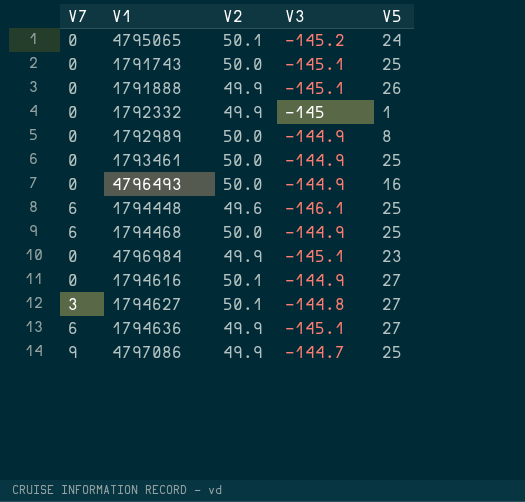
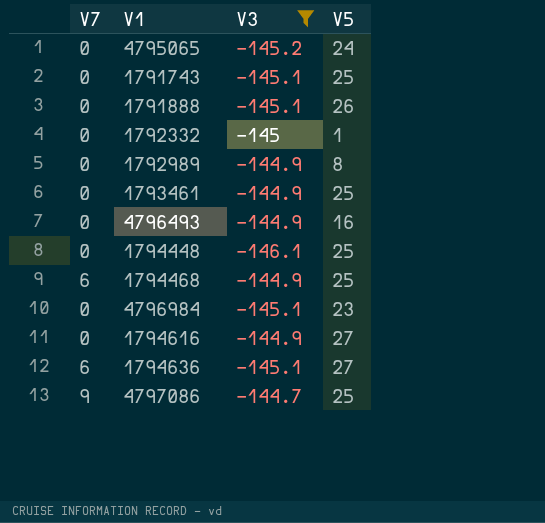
filter: none -> V3 != -144.8
column V2 | position: 3 -> none
1794448 | V7: 6 -> 0

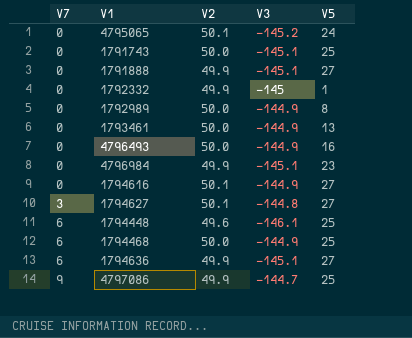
filter: V3 != -144.8 -> none
row order: none -> V7 ascending
column V2 | position: none -> 3
1791888 | V5: 26 -> 27
1793461 | V5: 25 -> 13
1794448 | V7: 0 -> 6

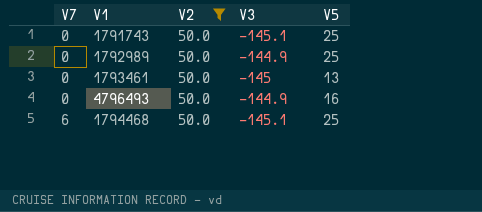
filter: none -> V2 = 50.0
1792989 | V5: 8 -> 25
1793461 | V3: -144.9 -> -145
1794468 | V3: -144.9 -> -145.1

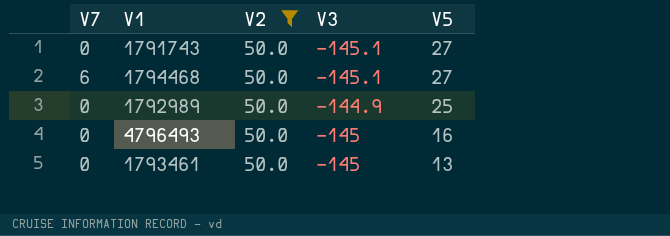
row order: V7 ascending -> V5 descending
1791743 | V5: 25 -> 27
1794468 | V5: 25 -> 27
4796493 | V3: -144.9 -> -145

